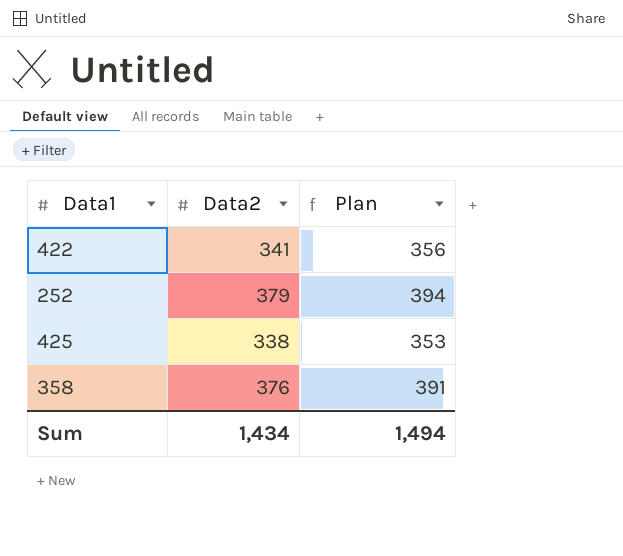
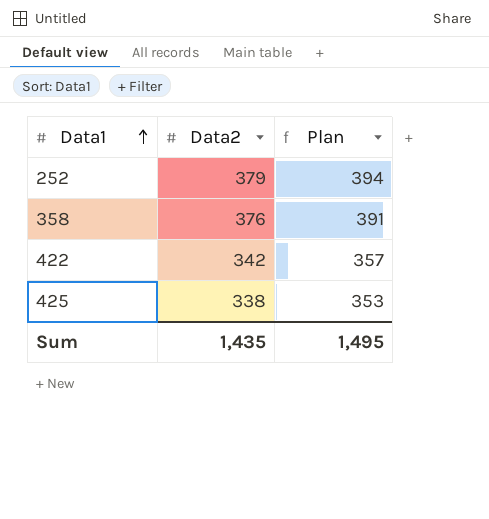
row order: none -> Data1 ascending
422 | Data2: 341 -> 342
422 | Plan: 356 -> 357
Sum | Data2: 1,434 -> 1,435
Sum | Plan: 1,494 -> 1,495

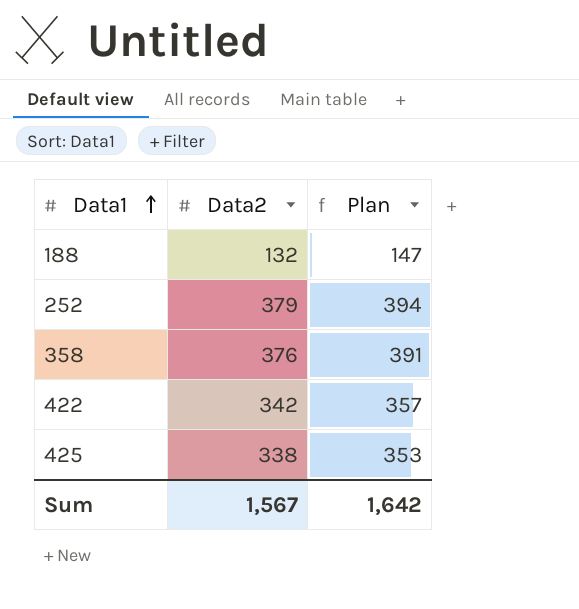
row 188: none -> 132 | 147
Sum | Data2: 1,435 -> 1,567
Sum | Plan: 1,495 -> 1,642

